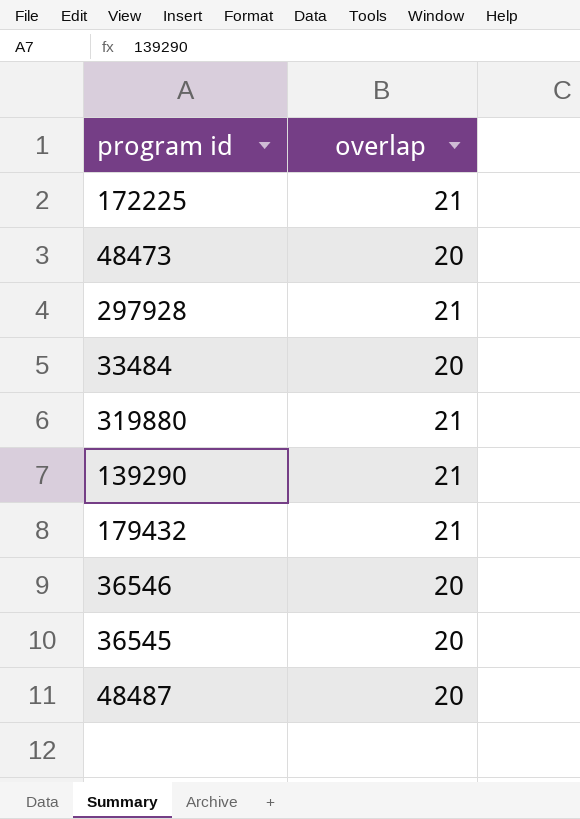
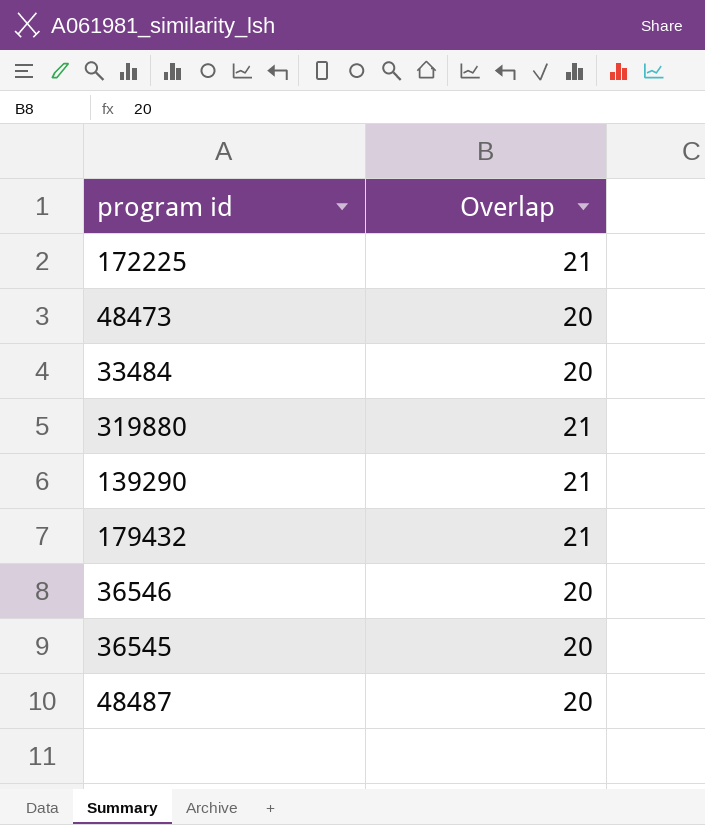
column name: overlap -> Overlap
row 297928: 21 -> none

